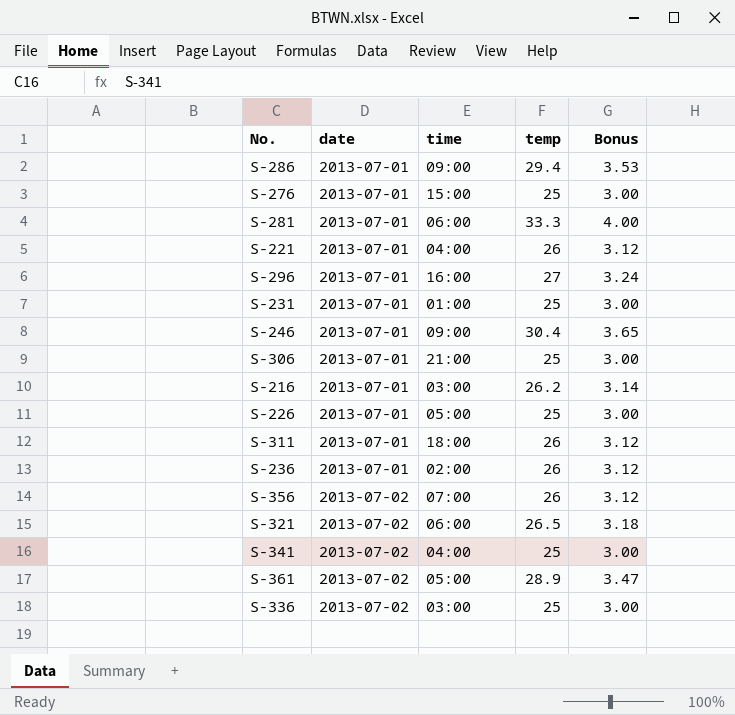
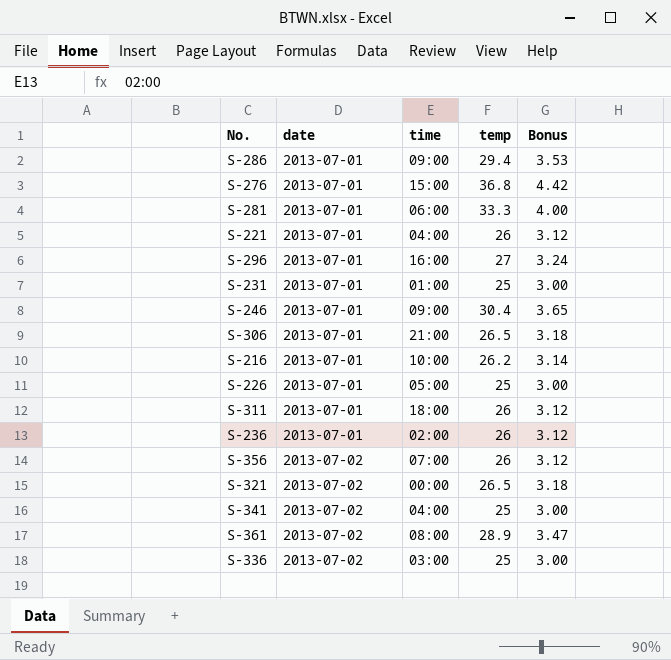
S-276 | temp: 25 -> 36.8
S-276 | Bonus: 3.00 -> 4.42
S-306 | temp: 25 -> 26.5
S-306 | Bonus: 3.00 -> 3.18
S-216 | time: 03:00 -> 10:00
S-321 | time: 06:00 -> 00:00
S-361 | time: 05:00 -> 08:00

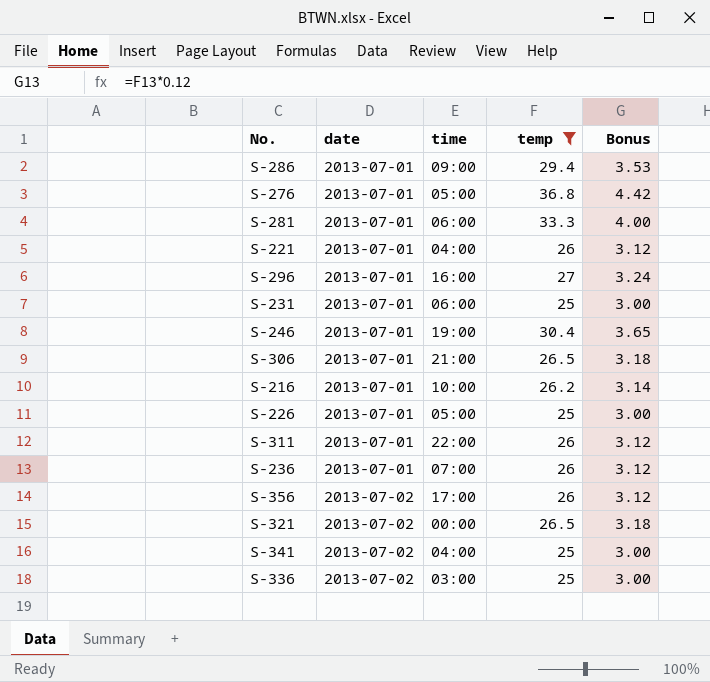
filter: none -> temp != 28.9
S-276 | time: 15:00 -> 05:00
S-231 | time: 01:00 -> 06:00
S-246 | time: 09:00 -> 19:00
S-311 | time: 18:00 -> 22:00
S-236 | time: 02:00 -> 07:00
S-356 | time: 07:00 -> 17:00

